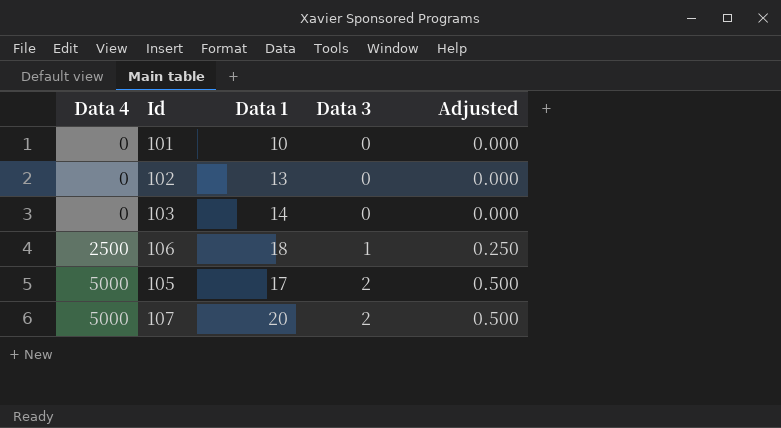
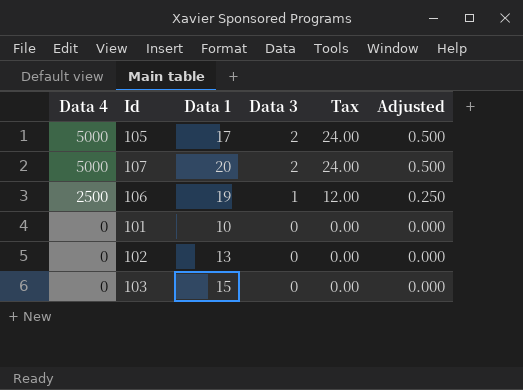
row order: Data 4 ascending -> Data 4 descending
column Tax | formula: none -> [Data 3] * 12
106 | Data 1: 18 -> 19
103 | Data 1: 14 -> 15

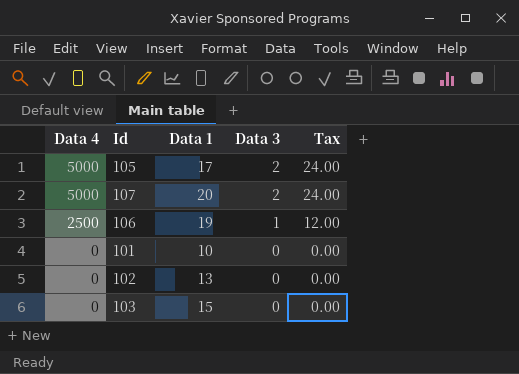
column Adjusted | formula: [Data 3] * 0.25 -> none

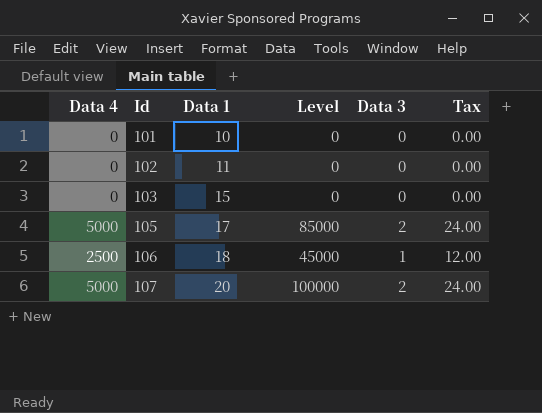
row order: Data 4 descending -> Id ascending
column Level | formula: none -> [Data 4] * [Data 1]
102 | Data 1: 13 -> 11
106 | Data 1: 19 -> 18

